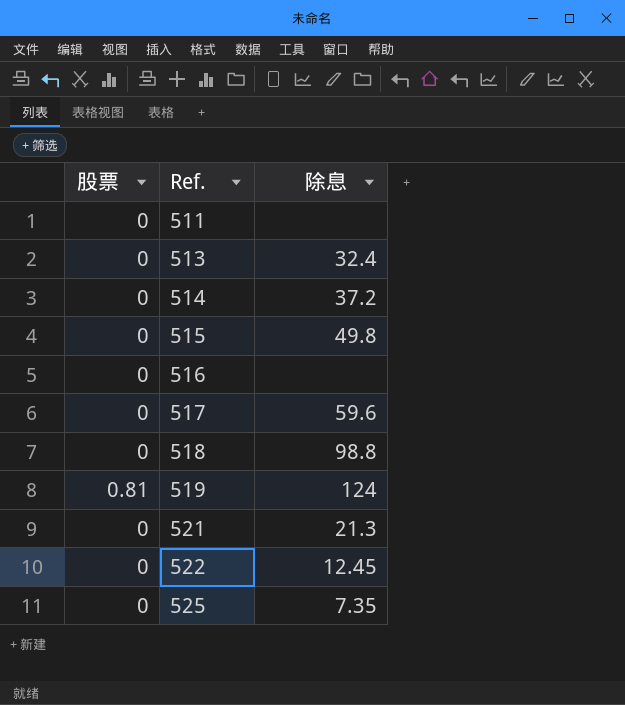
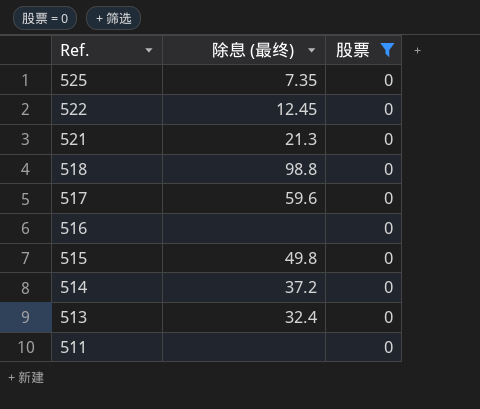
filter: none -> 股票 = 0
row order: Ref. ascending -> Ref. descending
column name: 除息 -> 除息 (最终)
column 股票 | position: 1 -> 3

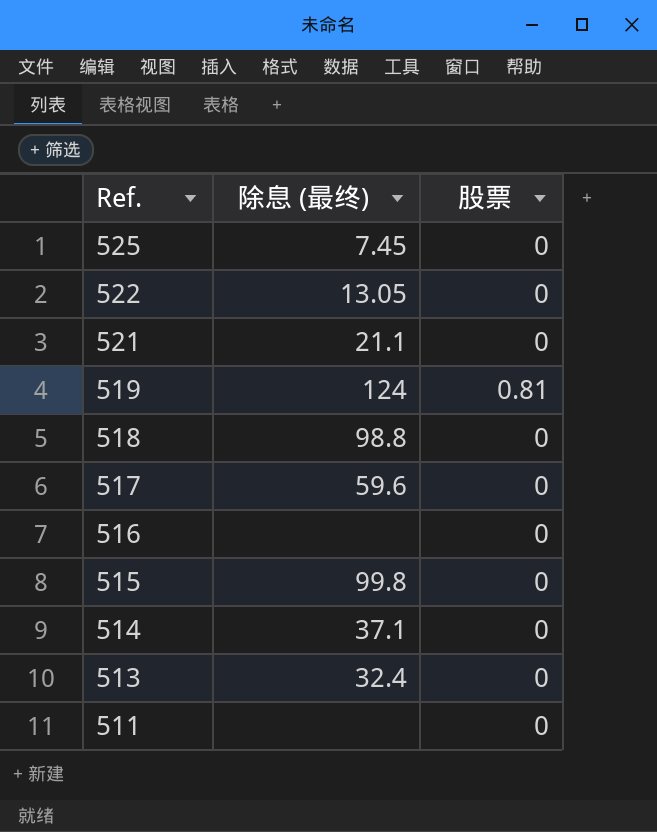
filter: 股票 = 0 -> none
525 | 除息 (最终): 7.35 -> 7.45
522 | 除息 (最终): 12.45 -> 13.05
521 | 除息 (最终): 21.3 -> 21.1
515 | 除息 (最终): 49.8 -> 99.8
514 | 除息 (最终): 37.2 -> 37.1

